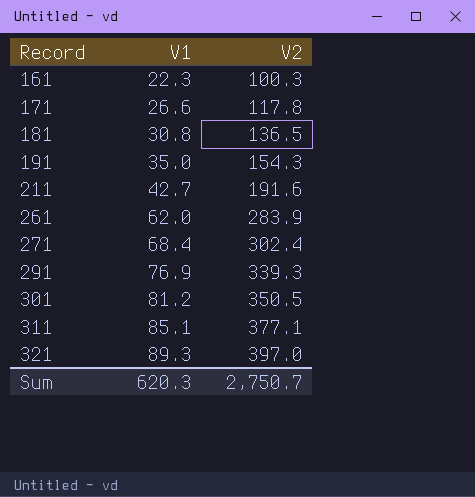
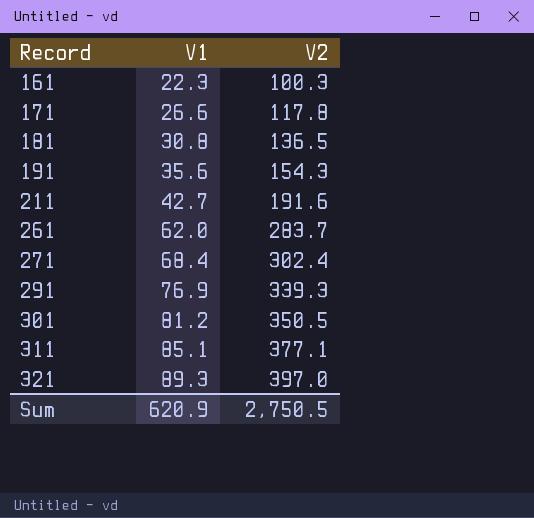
191 | V1: 35.0 -> 35.6
261 | V2: 283.9 -> 283.7
Sum | V1: 620.3 -> 620.9
Sum | V2: 2,750.7 -> 2,750.5

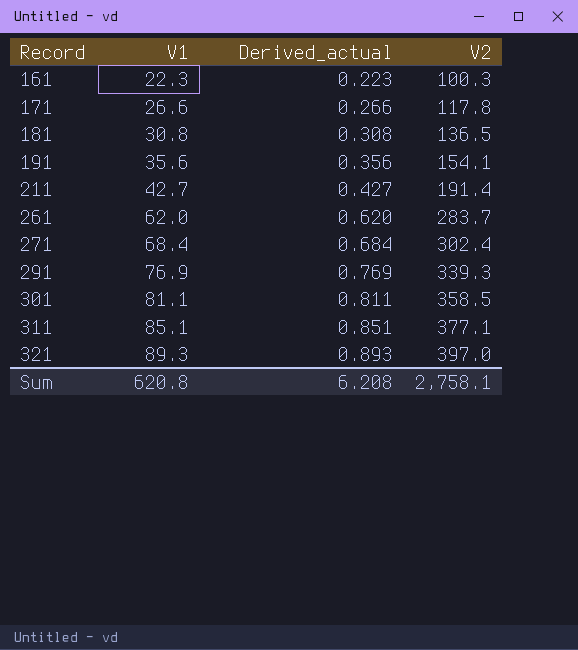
column Derived_actual | formula: none -> [V1] * 0.01
191 | V2: 154.3 -> 154.1
211 | V2: 191.6 -> 191.4
301 | V1: 81.2 -> 81.1
301 | V2: 350.5 -> 358.5
Sum | V1: 620.9 -> 620.8
Sum | V2: 2,750.5 -> 2,758.1

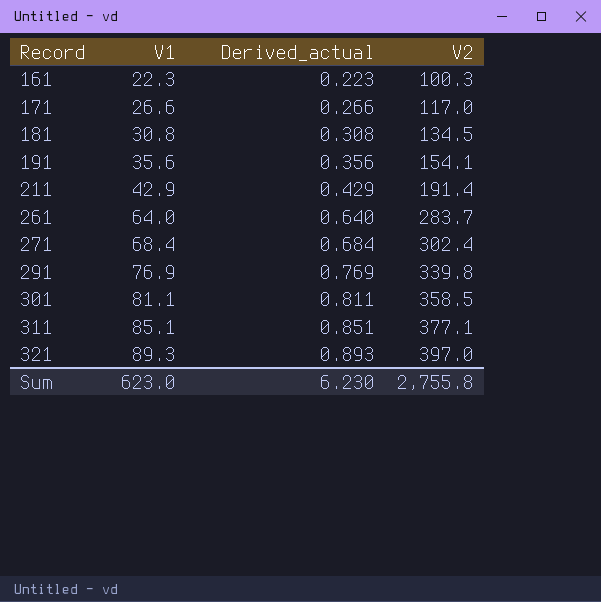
171 | V2: 117.8 -> 117.0
181 | V2: 136.5 -> 134.5
211 | V1: 42.7 -> 42.9
211 | Derived_actual: 0.427 -> 0.429
261 | V1: 62.0 -> 64.0
261 | Derived_actual: 0.620 -> 0.640
291 | V2: 339.3 -> 339.8
Sum | V1: 620.8 -> 623.0
Sum | Derived_actual: 6.208 -> 6.230
Sum | V2: 2,758.1 -> 2,755.8

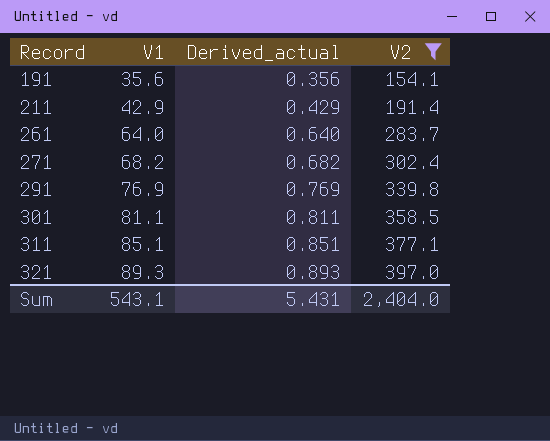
filter: none -> V2 >= 154.1
271 | V1: 68.4 -> 68.2
271 | Derived_actual: 0.684 -> 0.682
Sum | V1: 623.0 -> 543.1
Sum | Derived_actual: 6.230 -> 5.431
Sum | V2: 2,755.8 -> 2,404.0

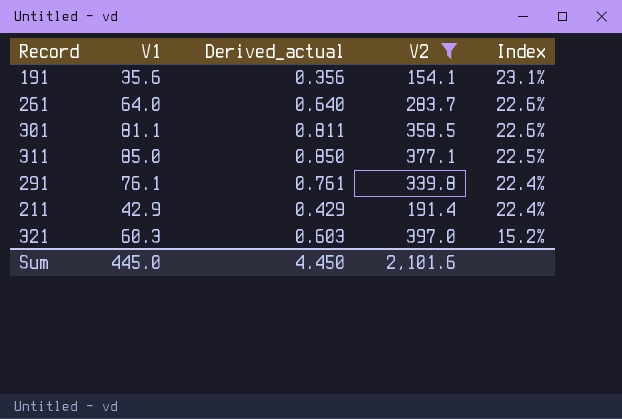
row order: Record ascending -> Index descending
column Index | formula: none -> [V1] / [V2]
row 271: 68.2 | 0.682 | 302.4 -> none
311 | V1: 85.1 -> 85.0
311 | Derived_actual: 0.851 -> 0.850
291 | V1: 76.9 -> 76.1
291 | Derived_actual: 0.769 -> 0.761
321 | V1: 89.3 -> 60.3
321 | Derived_actual: 0.893 -> 0.603
Sum | V1: 543.1 -> 445.0
Sum | Derived_actual: 5.431 -> 4.450
Sum | V2: 2,404.0 -> 2,101.6

